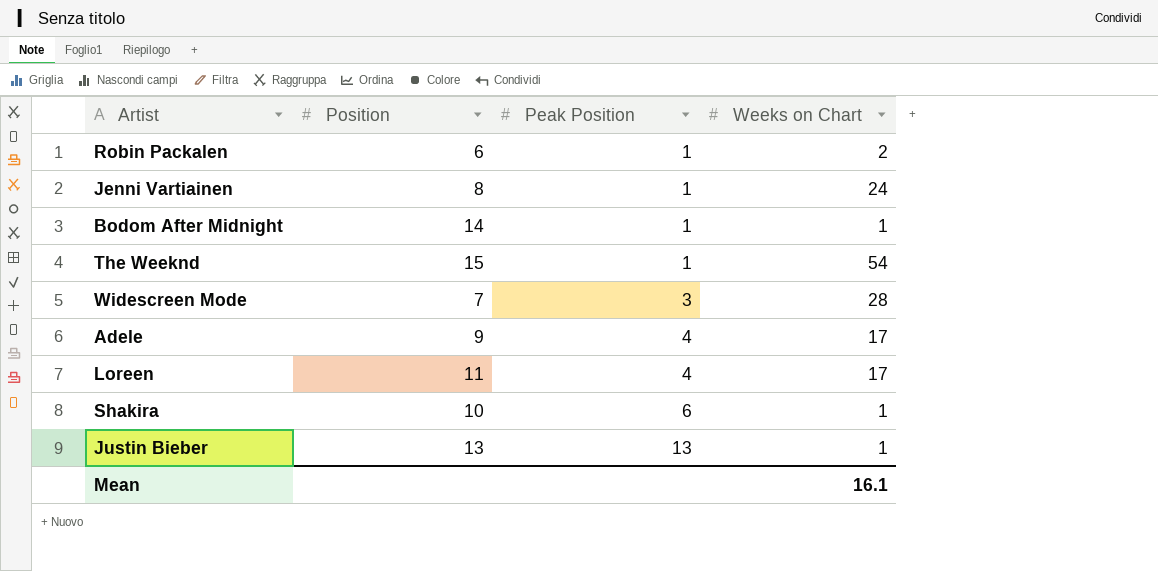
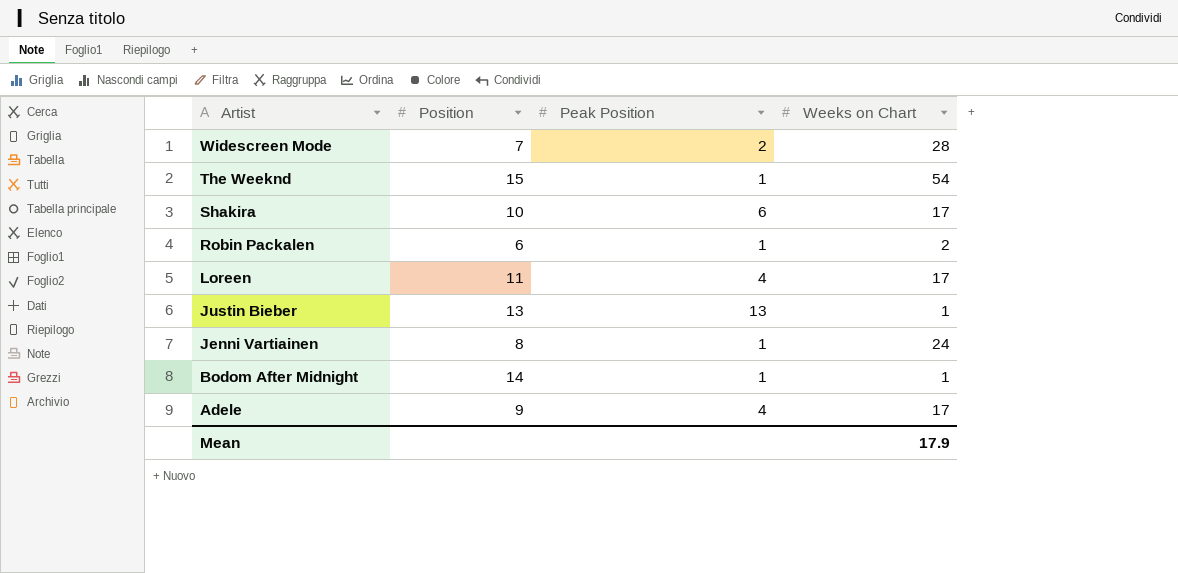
row order: Peak Position ascending -> Artist descending
Widescreen Mode | Peak Position: 3 -> 2
Shakira | Weeks on Chart: 1 -> 17
Mean | Weeks on Chart: 16.1 -> 17.9

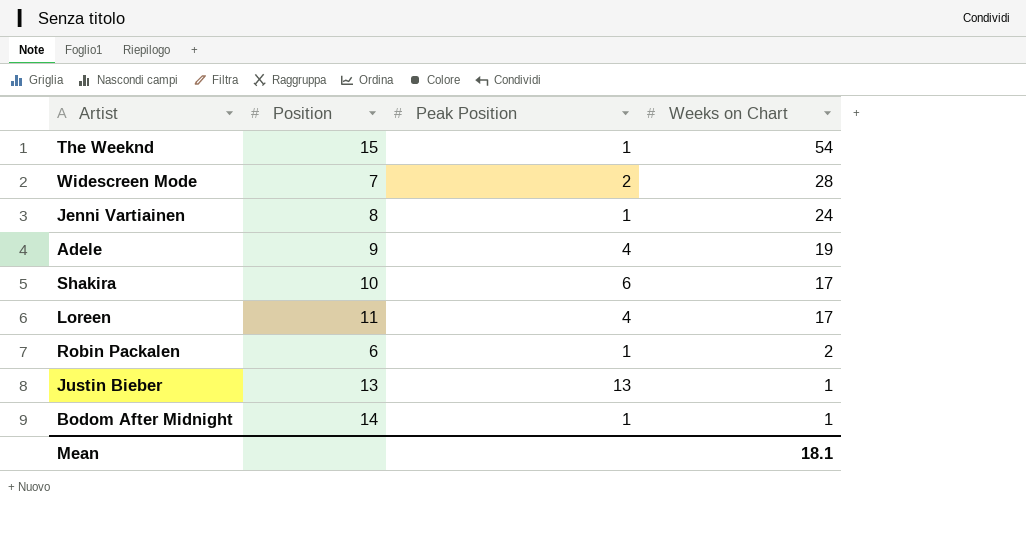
row order: Artist descending -> Weeks on Chart descending
Adele | Weeks on Chart: 17 -> 19
Mean | Weeks on Chart: 17.9 -> 18.1

